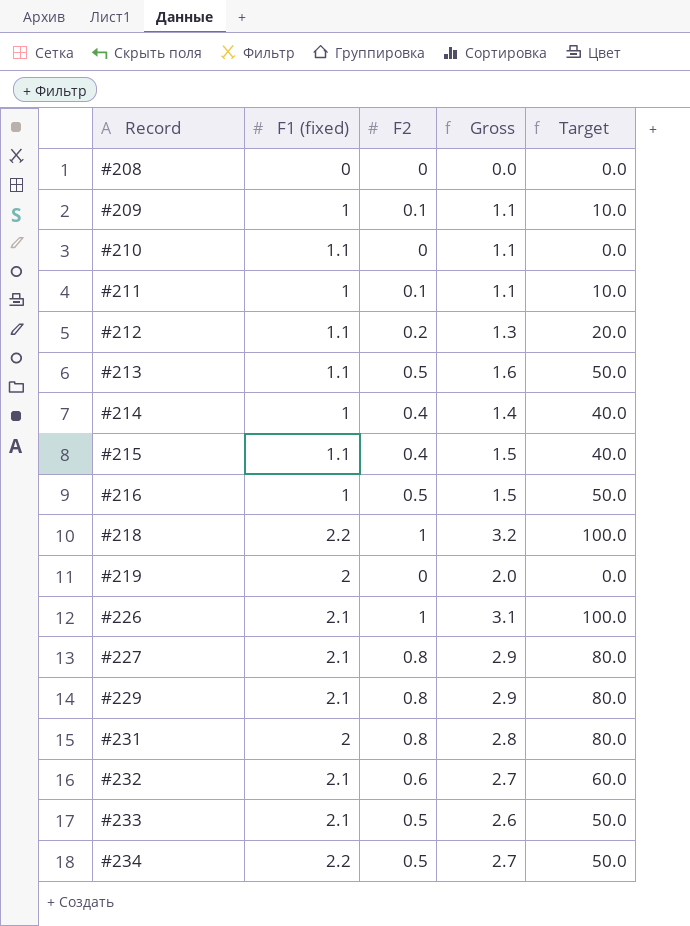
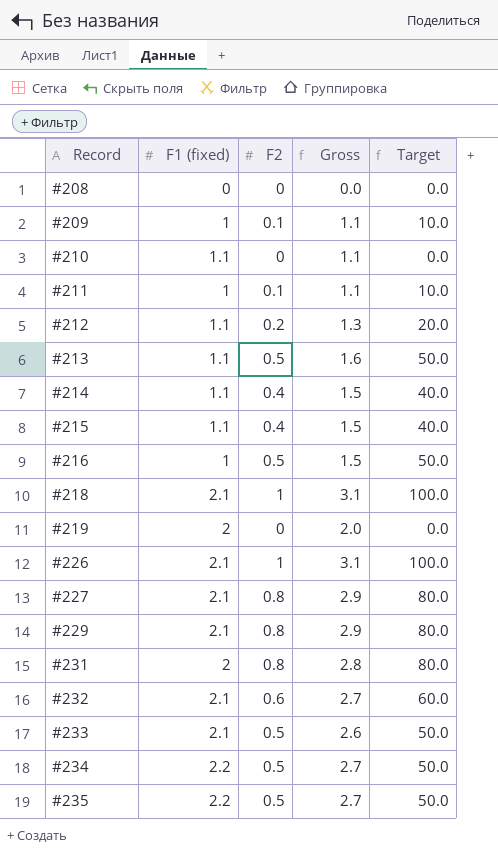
#214 | F1 (fixed): 1 -> 1.1
#214 | Gross: 1.4 -> 1.5
#218 | F1 (fixed): 2.2 -> 2.1
#218 | Gross: 3.2 -> 3.1
row #235: none -> 2.2 | 0.5 | 2.7 | 50.0

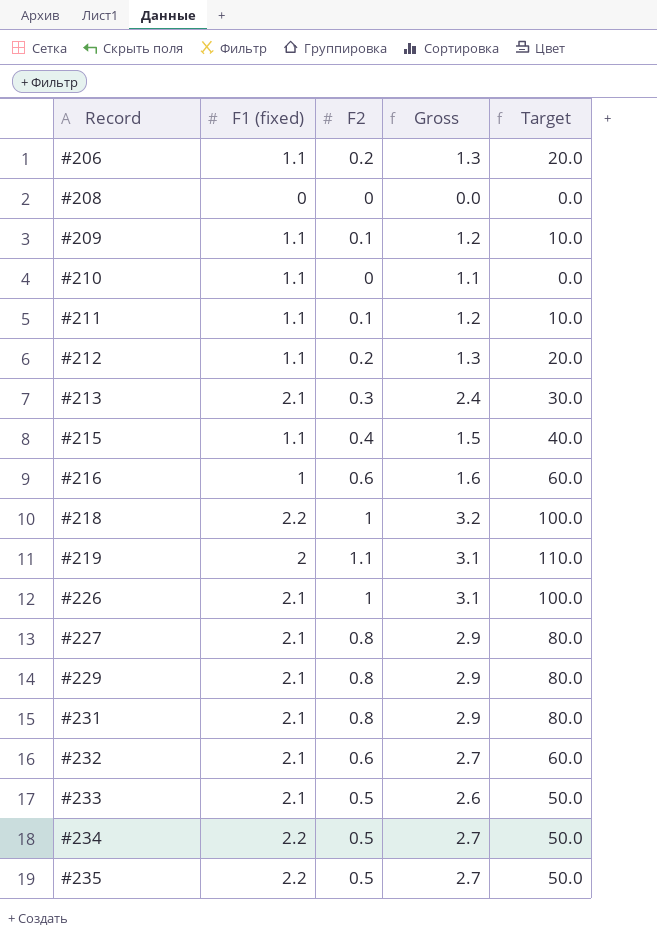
row #214: 1.1 | 0.4 | 1.5 | 40.0 -> none
row #206: none -> 1.1 | 0.2 | 1.3 | 20.0
#209 | F1 (fixed): 1 -> 1.1
#209 | Gross: 1.1 -> 1.2
#211 | F1 (fixed): 1 -> 1.1
#211 | Gross: 1.1 -> 1.2
#213 | F1 (fixed): 1.1 -> 2.1
#213 | F2: 0.5 -> 0.3
#213 | Gross: 1.6 -> 2.4
#213 | Target: 50.0 -> 30.0
#216 | F2: 0.5 -> 0.6
#216 | Gross: 1.5 -> 1.6
#216 | Target: 50.0 -> 60.0
#218 | F1 (fixed): 2.1 -> 2.2
#218 | Gross: 3.1 -> 3.2
#219 | F2: 0 -> 1.1
#219 | Gross: 2.0 -> 3.1
#219 | Target: 0.0 -> 110.0
#231 | F1 (fixed): 2 -> 2.1
#231 | Gross: 2.8 -> 2.9

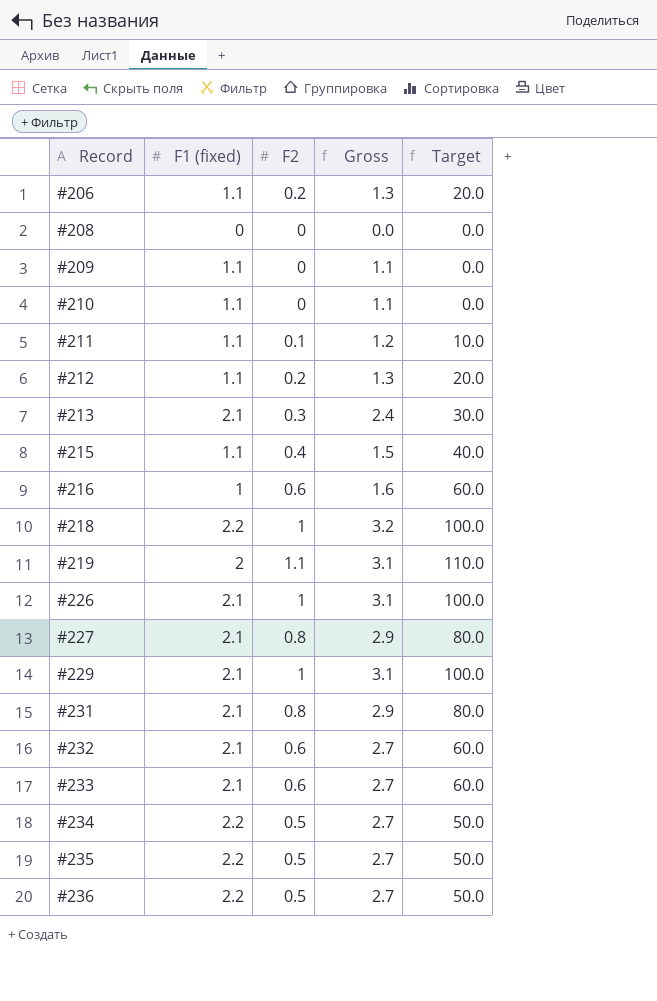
#209 | F2: 0.1 -> 0
#209 | Gross: 1.2 -> 1.1
#209 | Target: 10.0 -> 0.0
#229 | F2: 0.8 -> 1
#229 | Gross: 2.9 -> 3.1
#229 | Target: 80.0 -> 100.0
#233 | F2: 0.5 -> 0.6
#233 | Gross: 2.6 -> 2.7
#233 | Target: 50.0 -> 60.0
row #236: none -> 2.2 | 0.5 | 2.7 | 50.0

